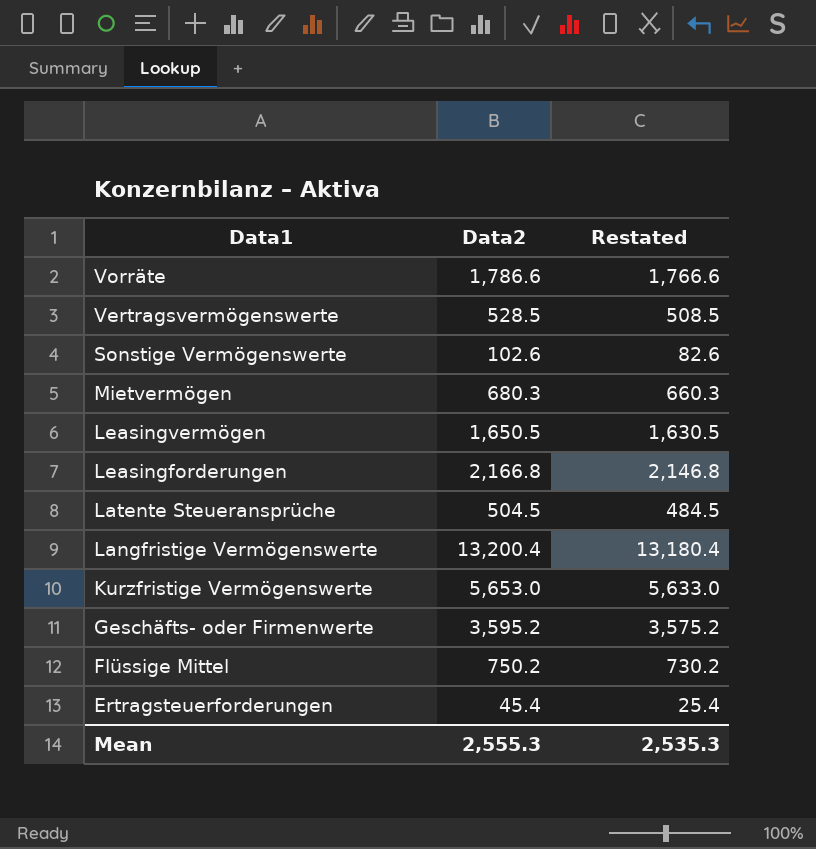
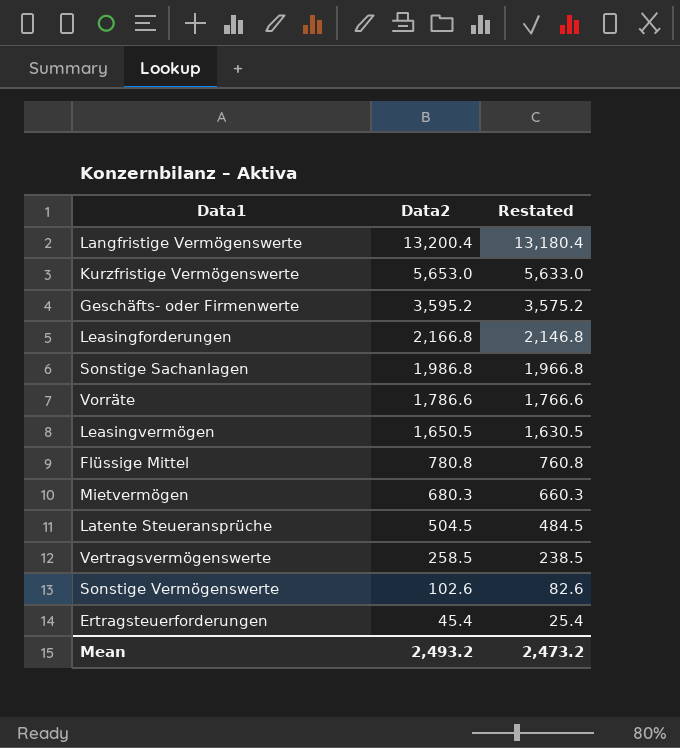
row order: Data1 descending -> Data2 descending
row Sonstige Sachanlagen: none -> 1,986.8 | 1,966.8
Flüssige Mittel | Data2: 750.2 -> 780.8
Flüssige Mittel | Restated: 730.2 -> 760.8
Vertragsvermögenswerte | Data2: 528.5 -> 258.5
Vertragsvermögenswerte | Restated: 508.5 -> 238.5
Mean | Data2: 2,555.3 -> 2,493.2
Mean | Restated: 2,535.3 -> 2,473.2

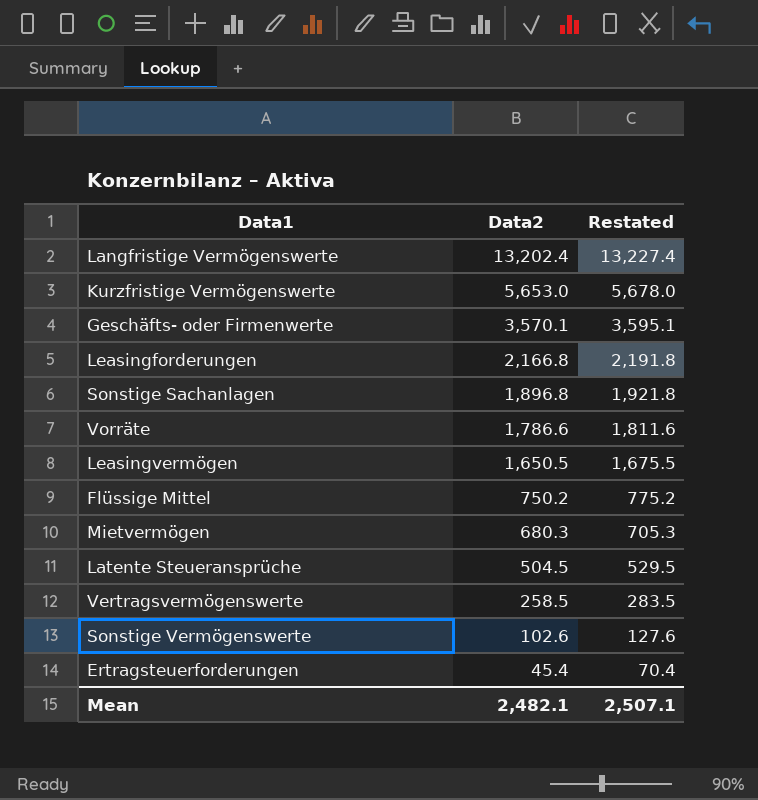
column Restated | formula: [Data2] - 20 -> [Data2] + 25
Langfristige Vermögenswerte | Data2: 13,200.4 -> 13,202.4
Geschäfts- oder Firmenwerte | Data2: 3,595.2 -> 3,570.1
Sonstige Sachanlagen | Data2: 1,986.8 -> 1,896.8
Flüssige Mittel | Data2: 780.8 -> 750.2
Mean | Data2: 2,493.2 -> 2,482.1
Mean | Restated: 2,473.2 -> 2,507.1

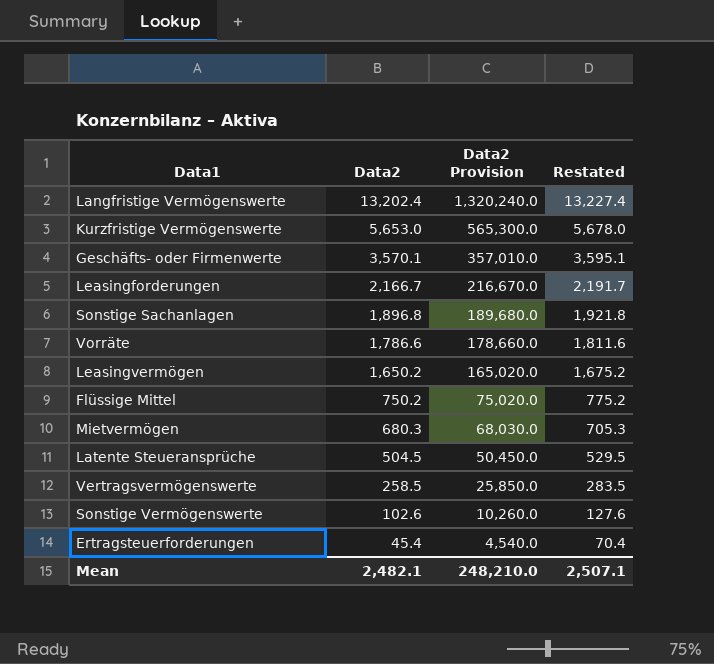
column Data2 Provision | formula: none -> [Data2] * 100
Leasingforderungen | Data2: 2,166.8 -> 2,166.7
Leasingforderungen | Restated: 2,191.8 -> 2,191.7
Leasingvermögen | Data2: 1,650.5 -> 1,650.2
Leasingvermögen | Restated: 1,675.5 -> 1,675.2

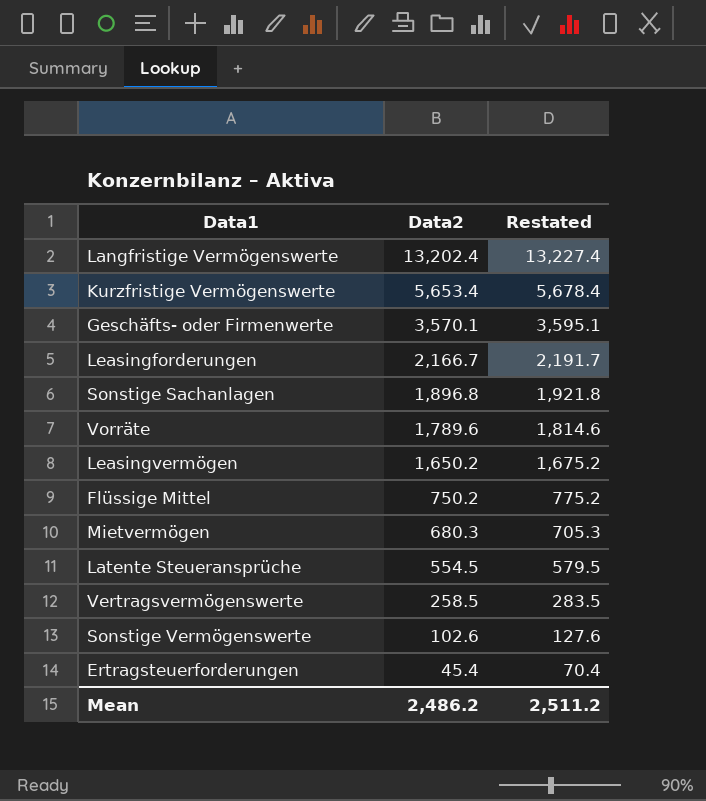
column Data2 Provision | formula: [Data2] * 100 -> none
Kurzfristige Vermögenswerte | Data2: 5,653.0 -> 5,653.4
Kurzfristige Vermögenswerte | Restated: 5,678.0 -> 5,678.4
Vorräte | Data2: 1,786.6 -> 1,789.6
Vorräte | Restated: 1,811.6 -> 1,814.6
Latente Steueransprüche | Data2: 504.5 -> 554.5
Latente Steueransprüche | Restated: 529.5 -> 579.5
Mean | Data2: 2,482.1 -> 2,486.2
Mean | Restated: 2,507.1 -> 2,511.2

